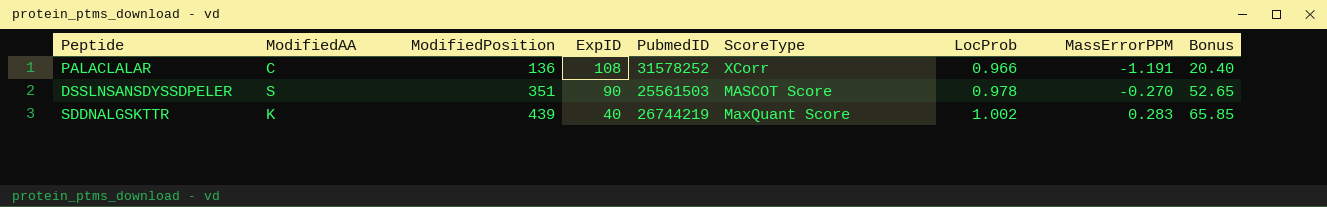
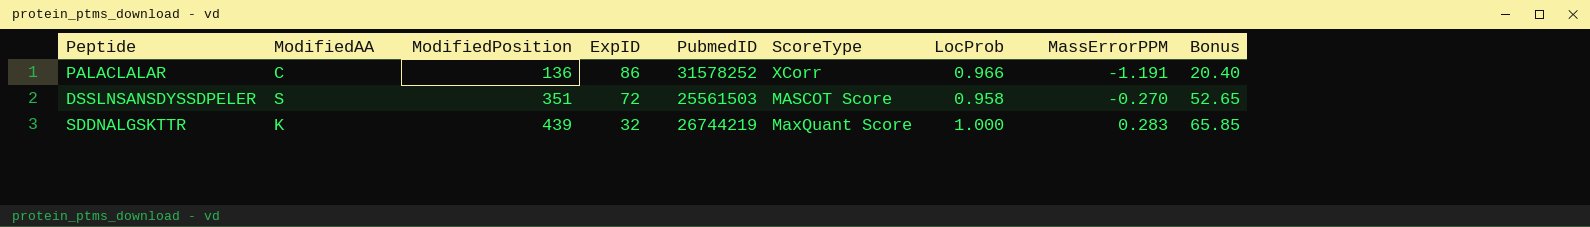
PALACLALAR | ExpID: 108 -> 86
DSSLNSANSDYSSDPELER | ExpID: 90 -> 72
DSSLNSANSDYSSDPELER | LocProb: 0.978 -> 0.958
SDDNALGSKTTR | ExpID: 40 -> 32
SDDNALGSKTTR | LocProb: 1.002 -> 1.000

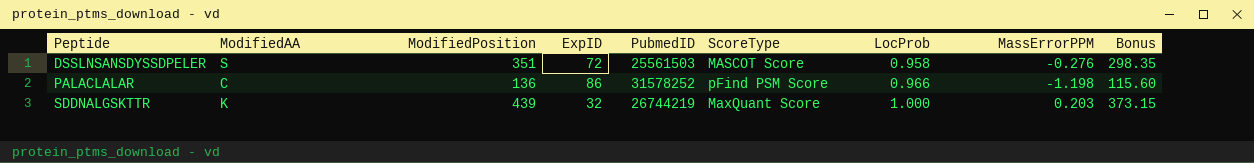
row order: ModifiedPosition ascending -> Peptide ascending
column Bonus | formula: [ModifiedPosition] * 0.15 -> [ModifiedPosition] * 0.85
DSSLNSANSDYSSDPELER | MassErrorPPM: -0.270 -> -0.276
PALACLALAR | ScoreType: XCorr -> pFind PSM Score
PALACLALAR | MassErrorPPM: -1.191 -> -1.198
SDDNALGSKTTR | MassErrorPPM: 0.283 -> 0.203

